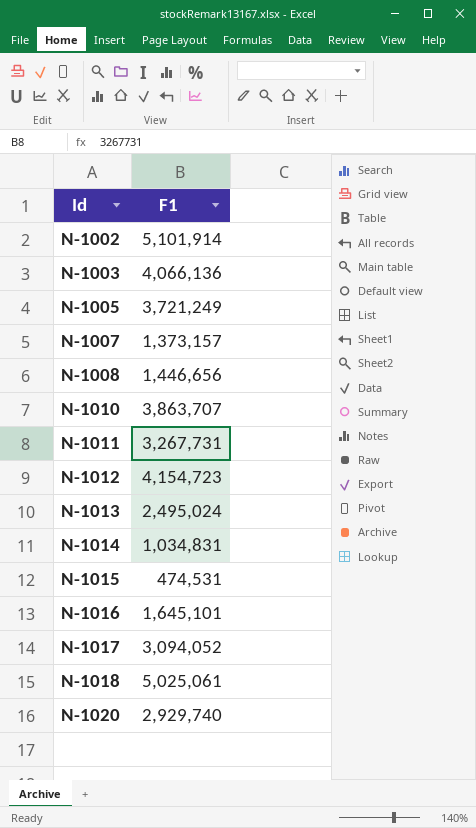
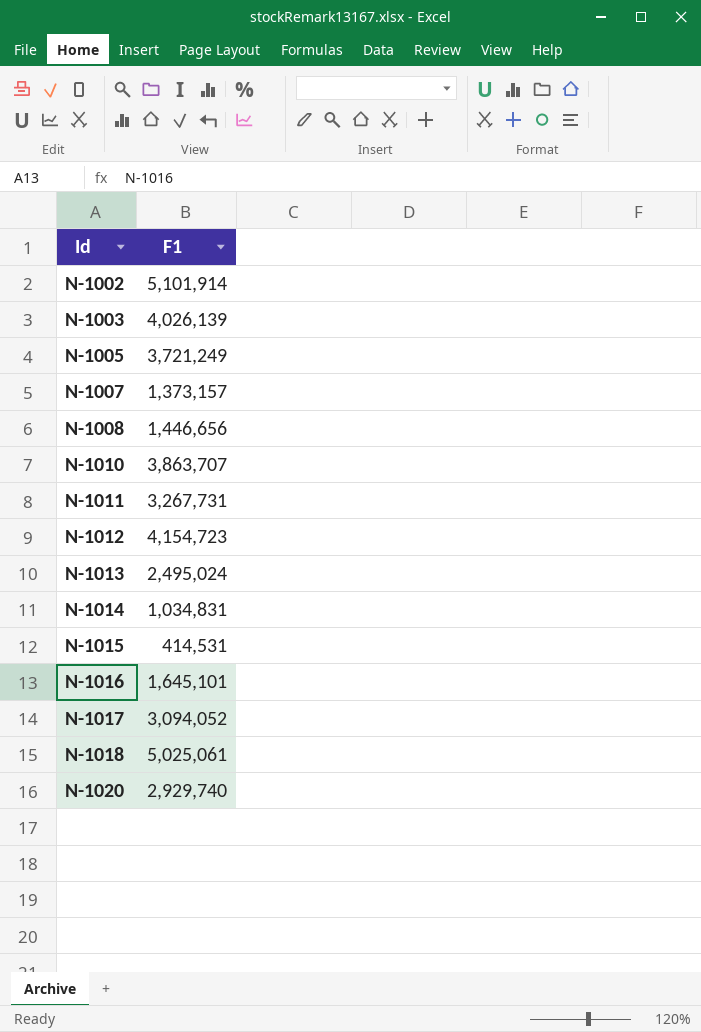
N-1003 | F1: 4,066,136 -> 4,026,139
N-1015 | F1: 474,531 -> 414,531

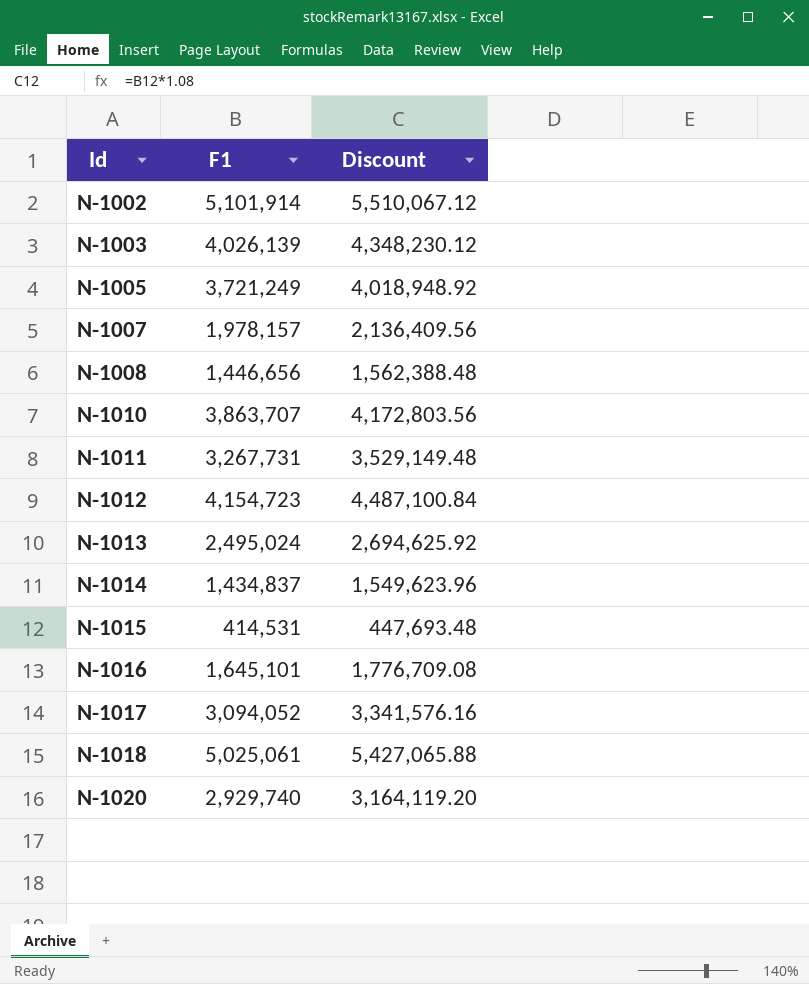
column Discount | formula: none -> [F1] * 1.08
N-1007 | F1: 1,373,157 -> 1,978,157
N-1014 | F1: 1,034,831 -> 1,434,837

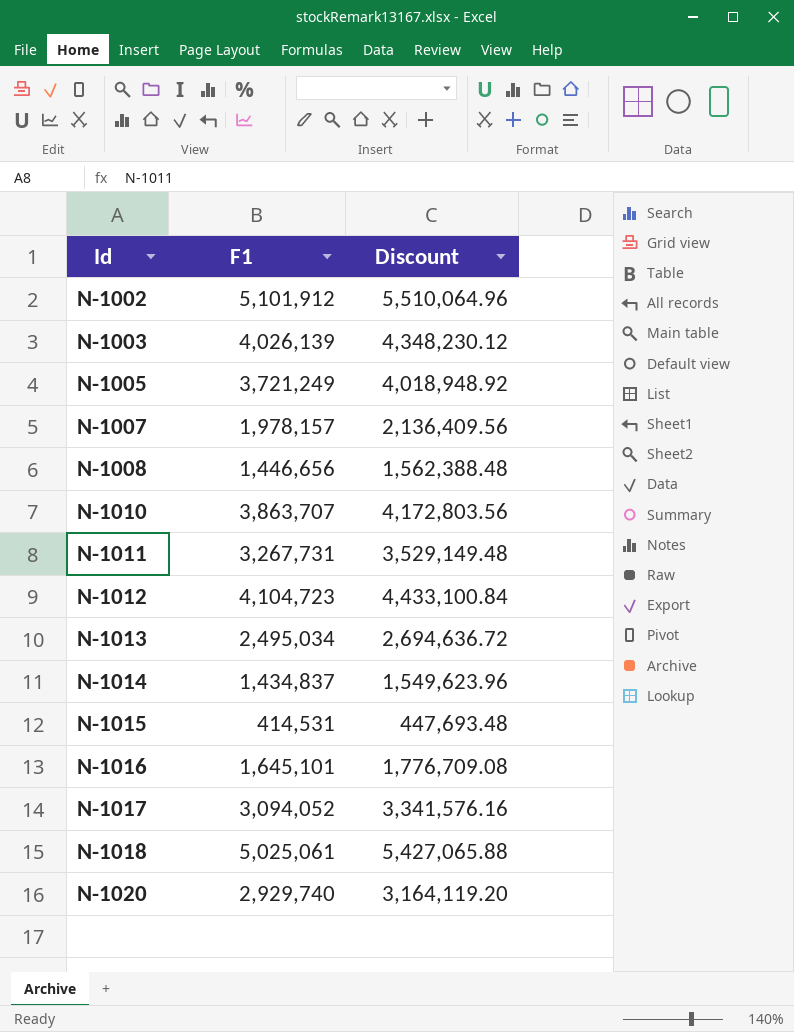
N-1002 | F1: 5,101,914 -> 5,101,912
N-1002 | Discount: 5,510,067.12 -> 5,510,064.96
N-1012 | F1: 4,154,723 -> 4,104,723
N-1012 | Discount: 4,487,100.84 -> 4,433,100.84
N-1013 | F1: 2,495,024 -> 2,495,034
N-1013 | Discount: 2,694,625.92 -> 2,694,636.72

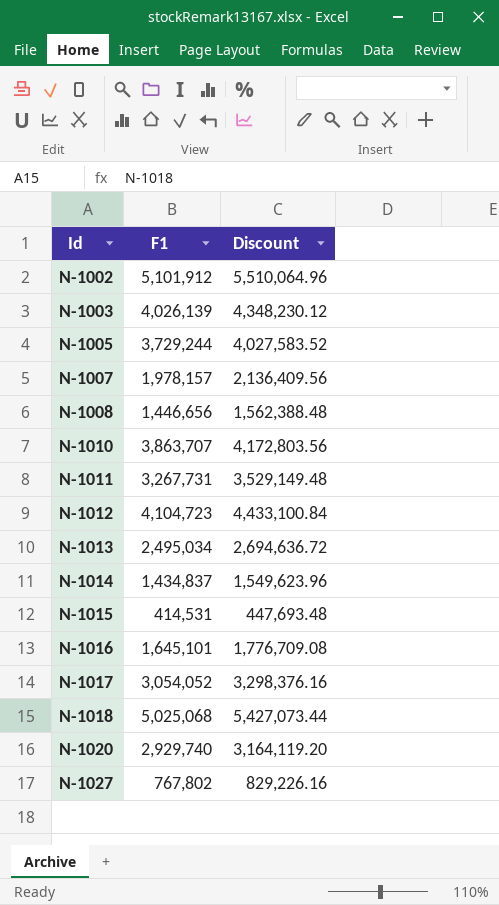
N-1005 | F1: 3,721,249 -> 3,729,244
N-1005 | Discount: 4,018,948.92 -> 4,027,583.52
N-1017 | F1: 3,094,052 -> 3,054,052
N-1017 | Discount: 3,341,576.16 -> 3,298,376.16
N-1018 | F1: 5,025,061 -> 5,025,068
N-1018 | Discount: 5,427,065.88 -> 5,427,073.44
row N-1027: none -> 767,802 | 829,226.16

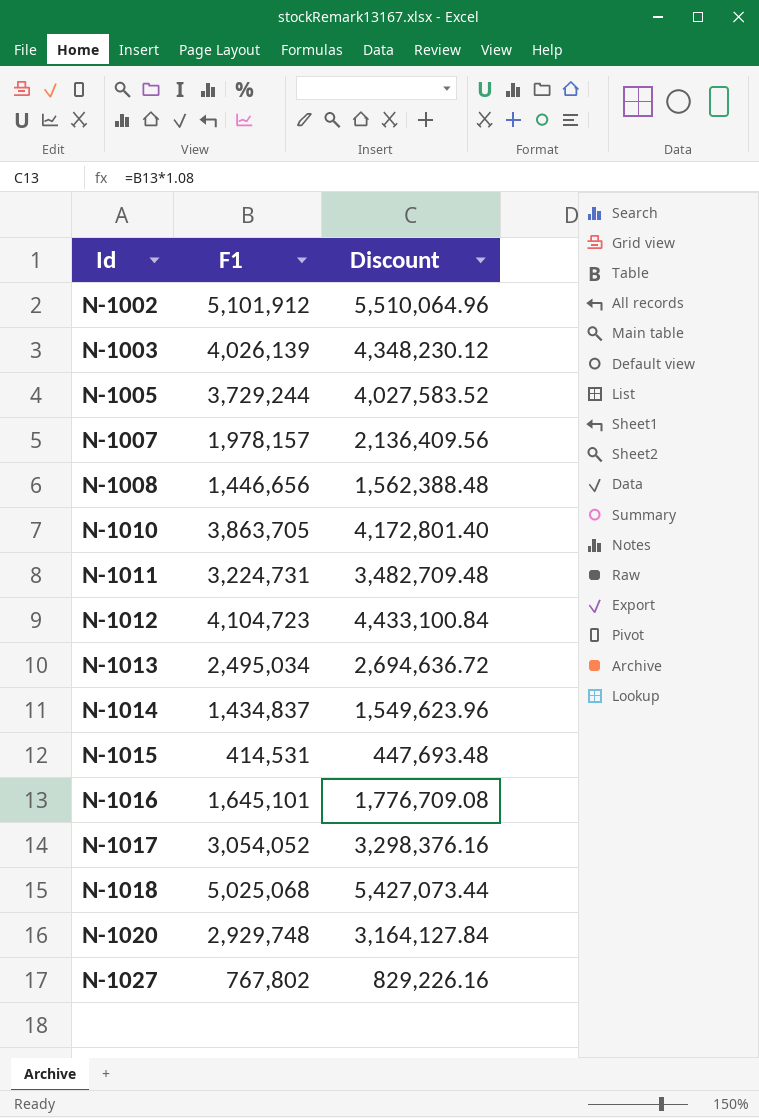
N-1010 | F1: 3,863,707 -> 3,863,705
N-1010 | Discount: 4,172,803.56 -> 4,172,801.40
N-1011 | F1: 3,267,731 -> 3,224,731
N-1011 | Discount: 3,529,149.48 -> 3,482,709.48
N-1020 | F1: 2,929,740 -> 2,929,748
N-1020 | Discount: 3,164,119.20 -> 3,164,127.84

